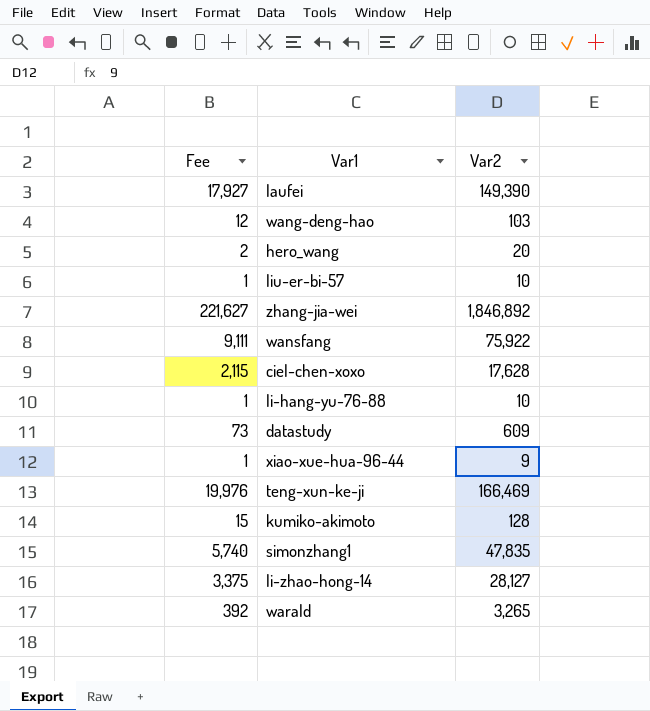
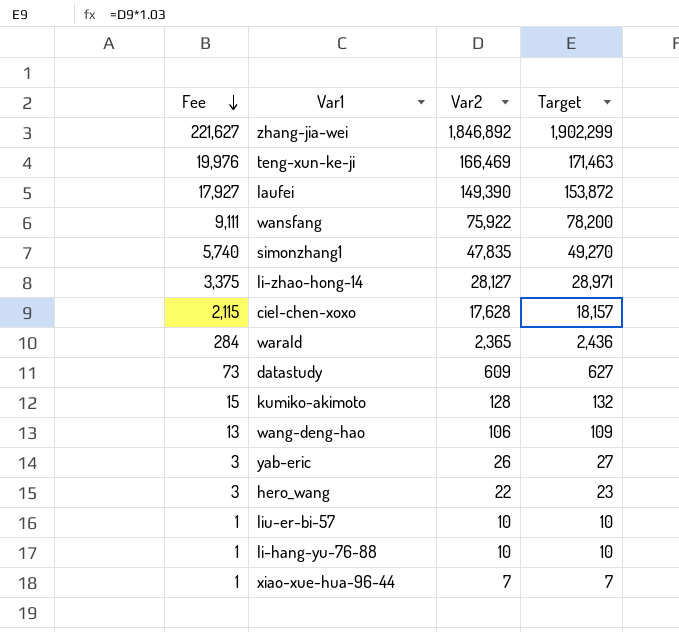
row order: none -> Fee descending
column Target | formula: none -> [Var2] * 1.03
warald | Fee: 392 -> 284
warald | Var2: 3,265 -> 2,365
wang-deng-hao | Fee: 12 -> 13
wang-deng-hao | Var2: 103 -> 106
row yab-eric: none -> 3 | 26 | 27
hero_wang | Fee: 2 -> 3
hero_wang | Var2: 20 -> 22
xiao-xue-hua-96-44 | Var2: 9 -> 7

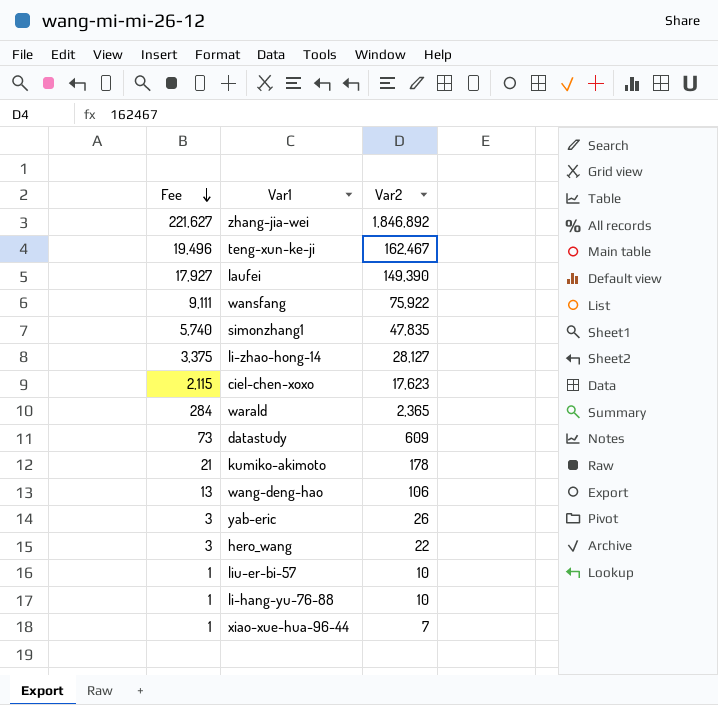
column Target | formula: [Var2] * 1.03 -> none
teng-xun-ke-ji | Fee: 19,976 -> 19,496
teng-xun-ke-ji | Var2: 166,469 -> 162,467
ciel-chen-xoxo | Var2: 17,628 -> 17,623
kumiko-akimoto | Fee: 15 -> 21
kumiko-akimoto | Var2: 128 -> 178

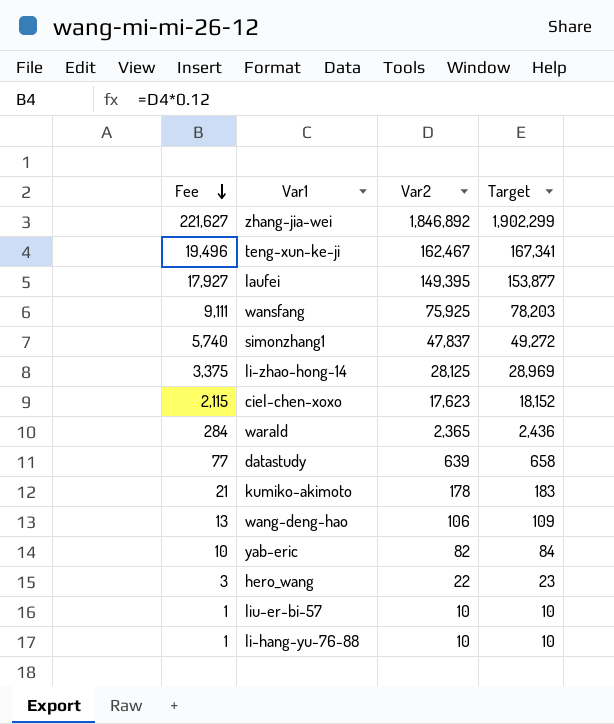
column Target | formula: none -> [Var2] * 1.03
row xiao-xue-hua-96-44: 1 | 7 -> none
laufei | Var2: 149,390 -> 149,395
wansfang | Var2: 75,922 -> 75,925
simonzhang1 | Var2: 47,835 -> 47,837
li-zhao-hong-14 | Var2: 28,127 -> 28,125
datastudy | Fee: 73 -> 77
datastudy | Var2: 609 -> 639
yab-eric | Fee: 3 -> 10
yab-eric | Var2: 26 -> 82

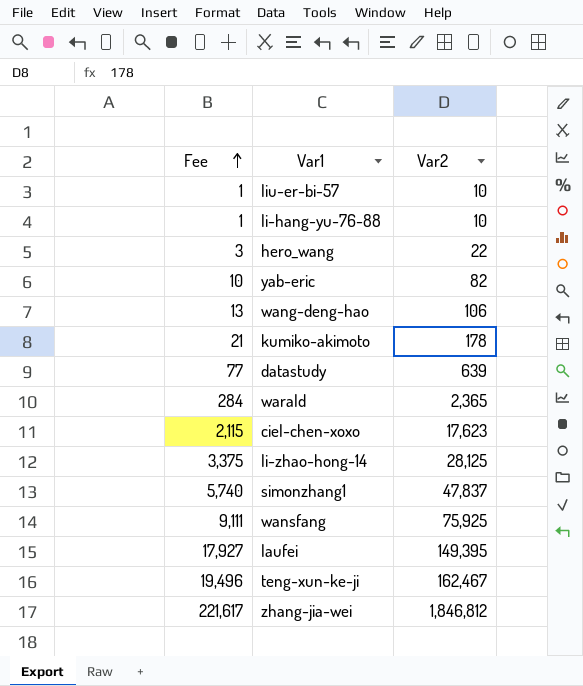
row order: Fee descending -> Fee ascending
column Target | formula: [Var2] * 1.03 -> none
zhang-jia-wei | Fee: 221,627 -> 221,617
zhang-jia-wei | Var2: 1,846,892 -> 1,846,812

